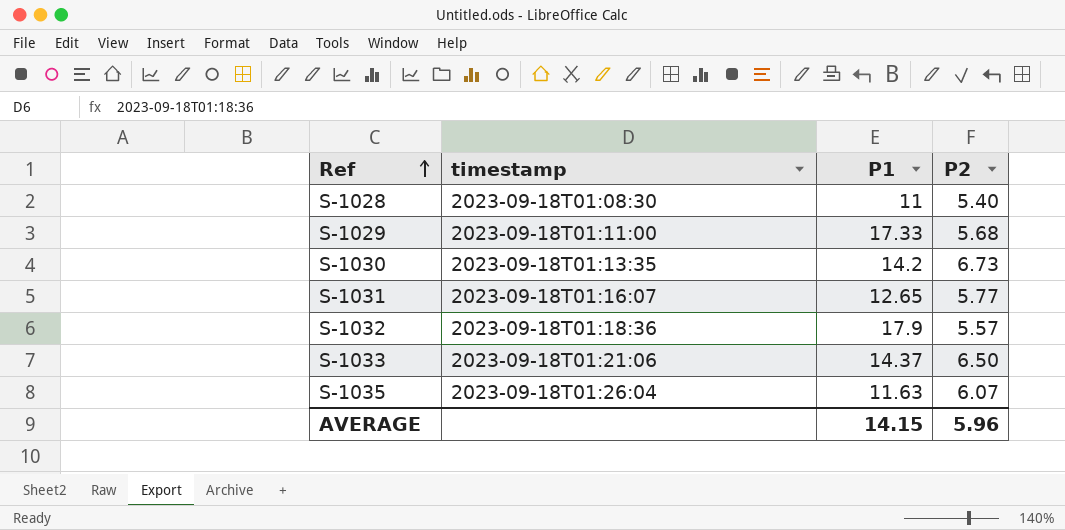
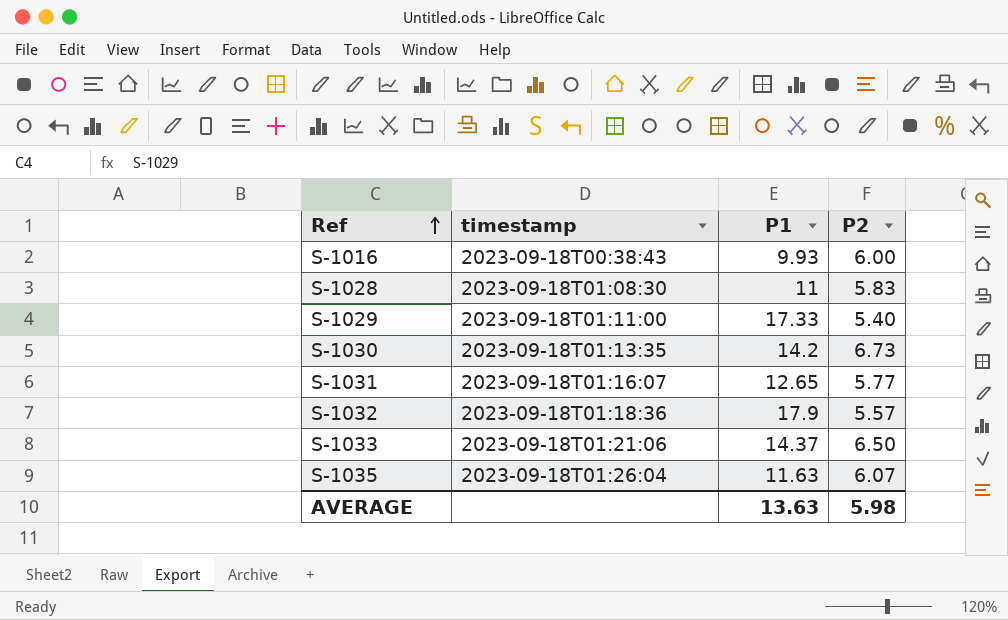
row S-1016: none -> 2023-09-18T00:38:43 | 9.93 | 6.00
S-1028 | P2: 5.40 -> 5.83
S-1029 | P2: 5.68 -> 5.40
AVERAGE | P1: 14.15 -> 13.63
AVERAGE | P2: 5.96 -> 5.98

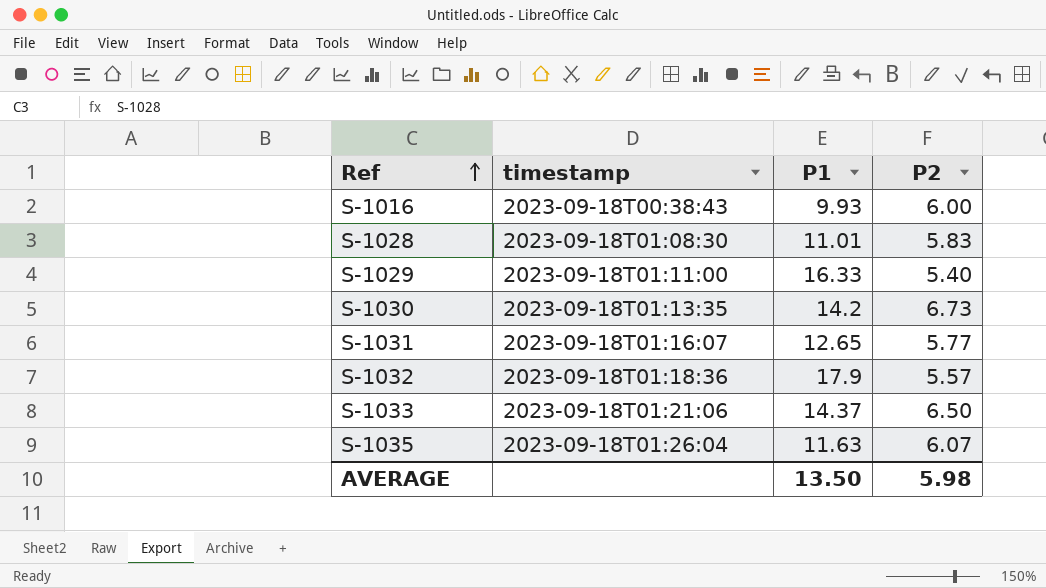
S-1028 | P1: 11 -> 11.01
S-1029 | P1: 17.33 -> 16.33
AVERAGE | P1: 13.63 -> 13.50

